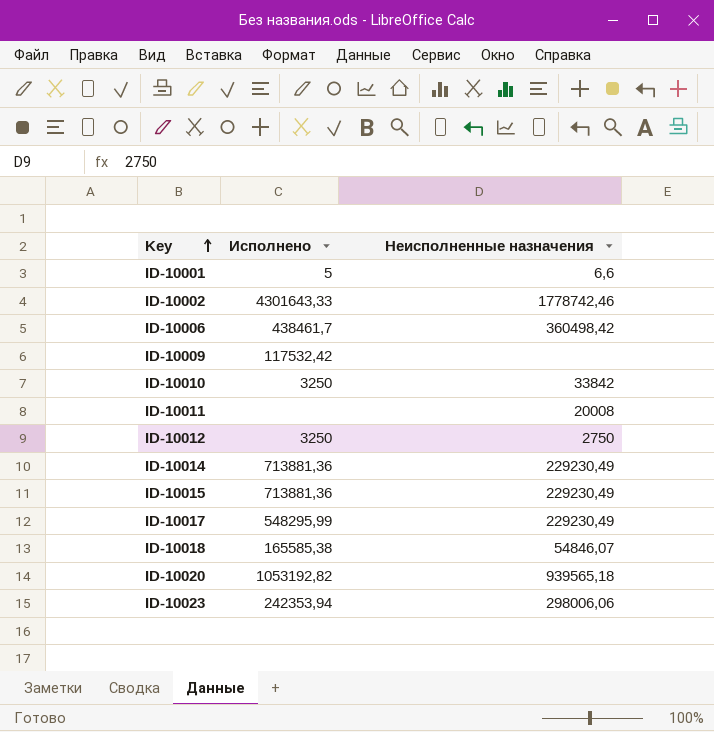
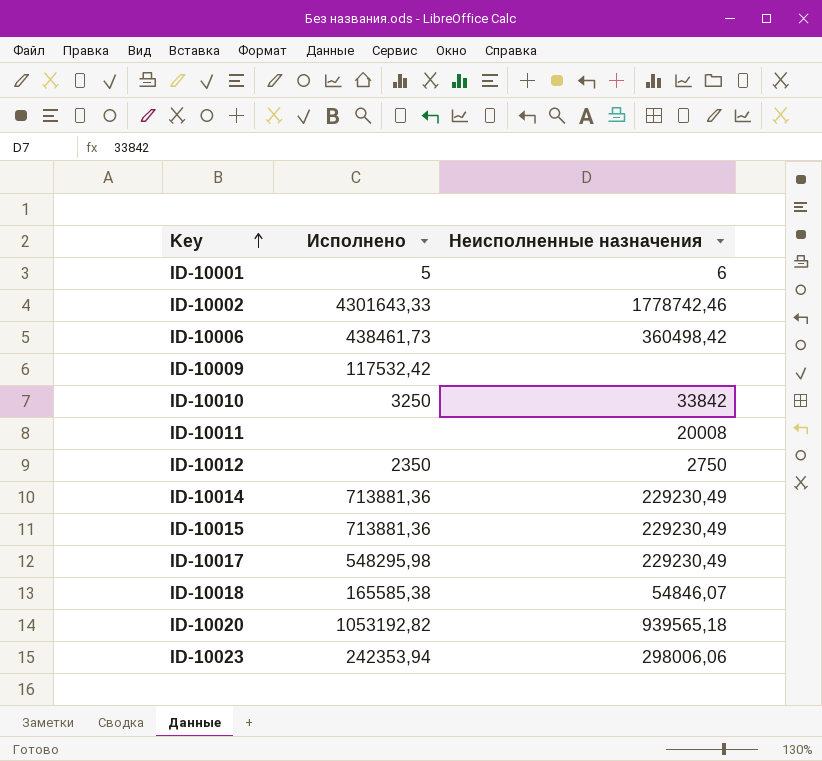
ID-10001 | Неисполненные назначения: 6,6 -> 6
ID-10006 | Исполнено: 438461,7 -> 438461,73
ID-10012 | Исполнено: 3250 -> 2350
ID-10017 | Исполнено: 548295,99 -> 548295,98

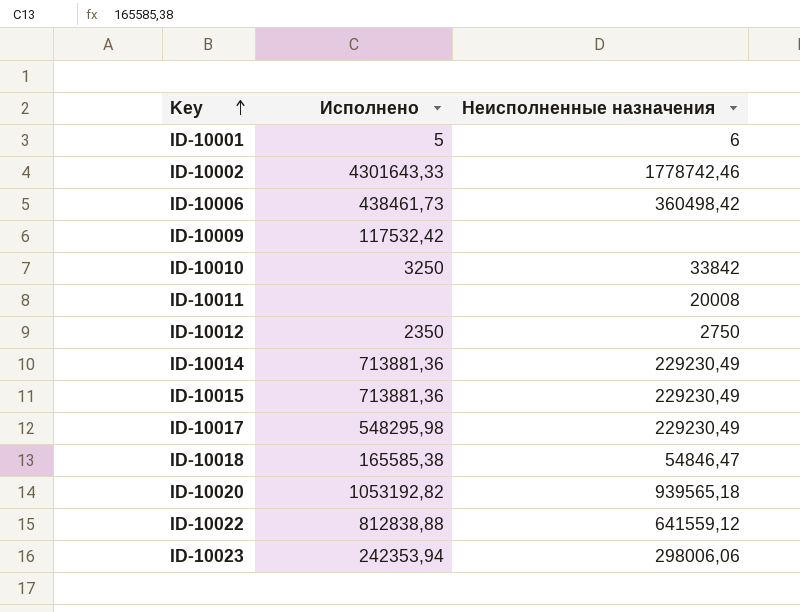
ID-10018 | Неисполненные назначения: 54846,07 -> 54846,47
row ID-10022: none -> 812838,88 | 641559,12

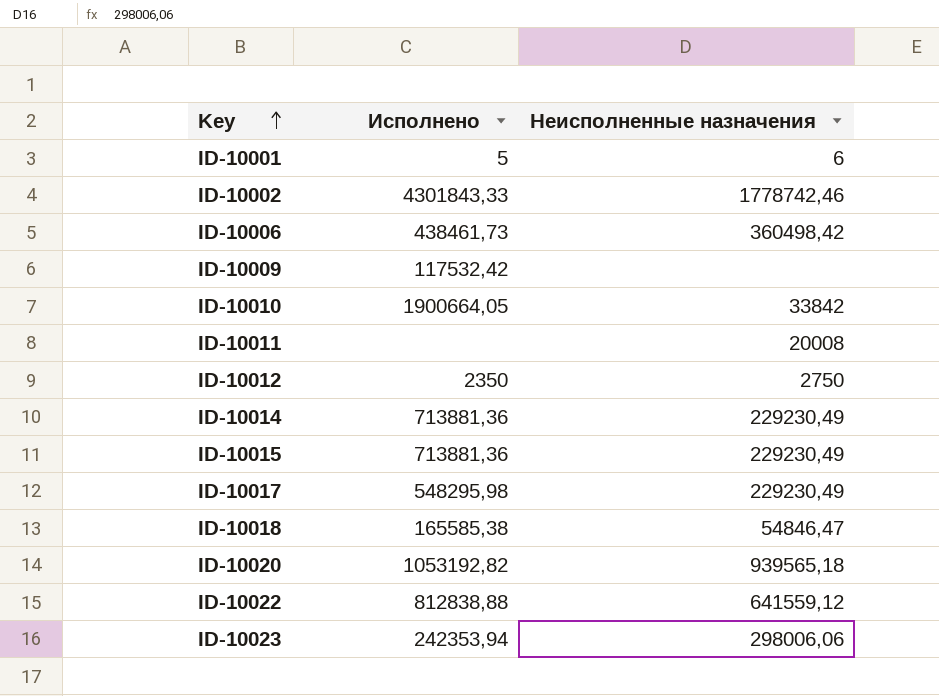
ID-10002 | Исполнено: 4301643,33 -> 4301843,33
ID-10010 | Исполнено: 3250 -> 1900664,05

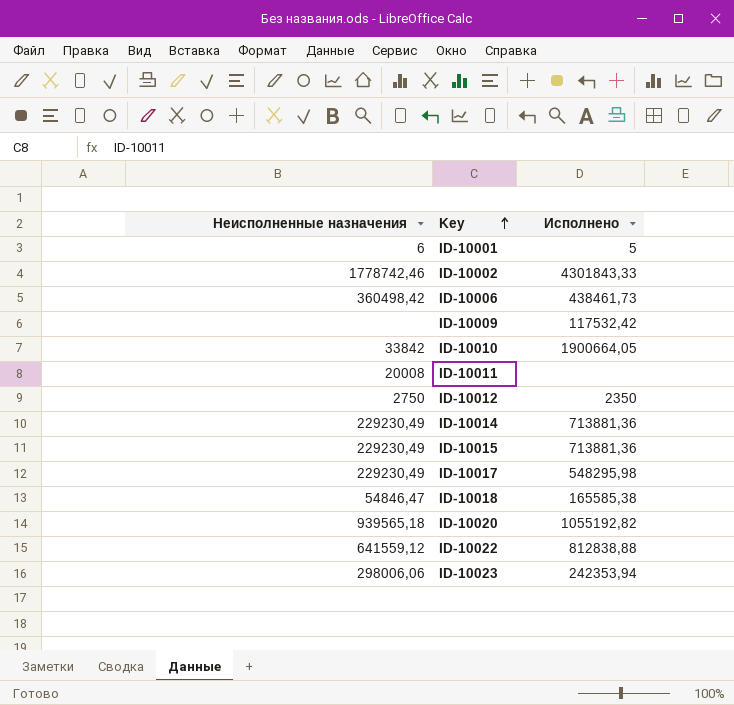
column Неисполненные назначения | position: 3 -> 1
ID-10020 | Исполнено: 1053192,82 -> 1055192,82

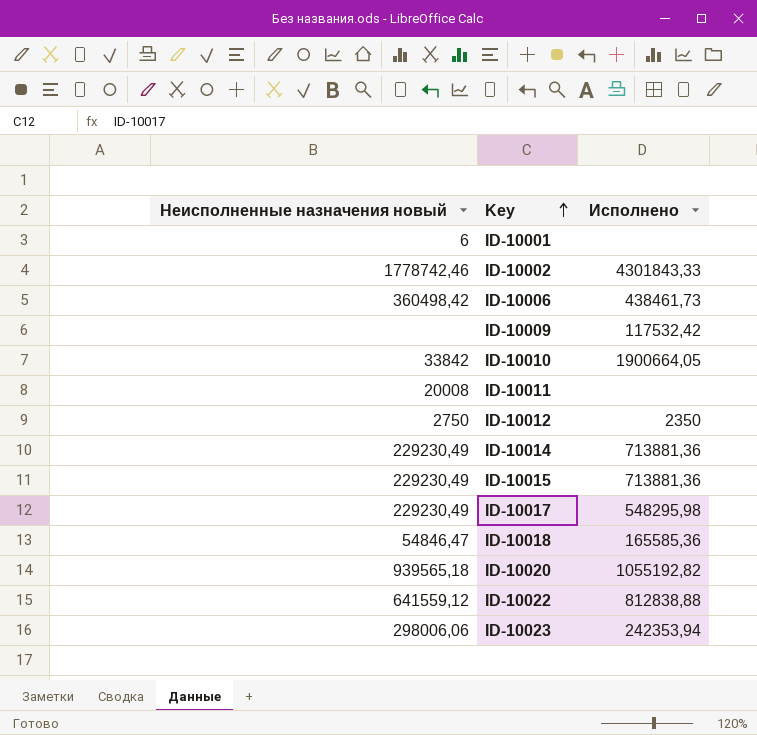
column name: Неисполненные назначения -> Неисполненные назначения новый
ID-10001 | Исполнено: 5 -> none
ID-10018 | Исполнено: 165585,38 -> 165585,36

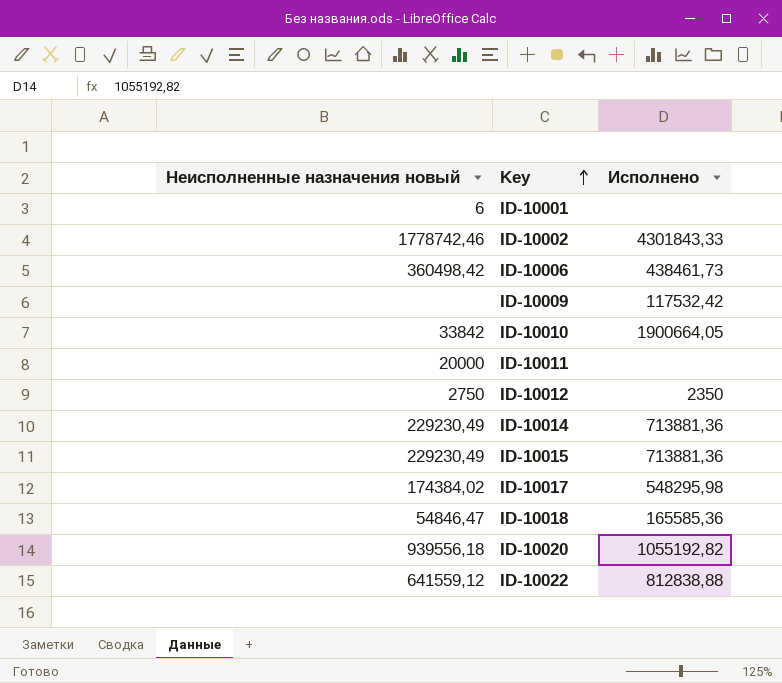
row ID-10023: 298006,06 | 242353,94 -> none
ID-10011 | Неисполненные назначения новый: 20008 -> 20000
ID-10017 | Неисполненные назначения новый: 229230,49 -> 174384,02
ID-10020 | Неисполненные назначения новый: 939565,18 -> 939556,18

